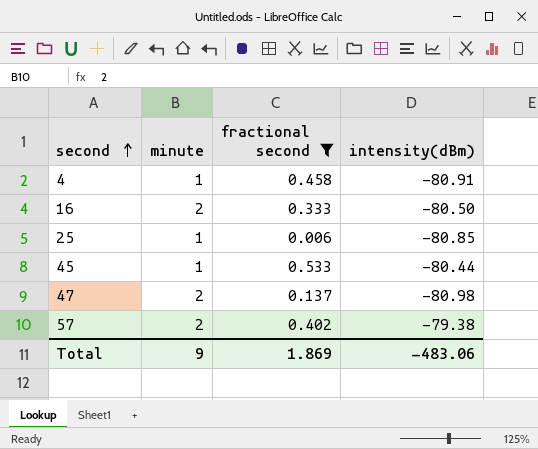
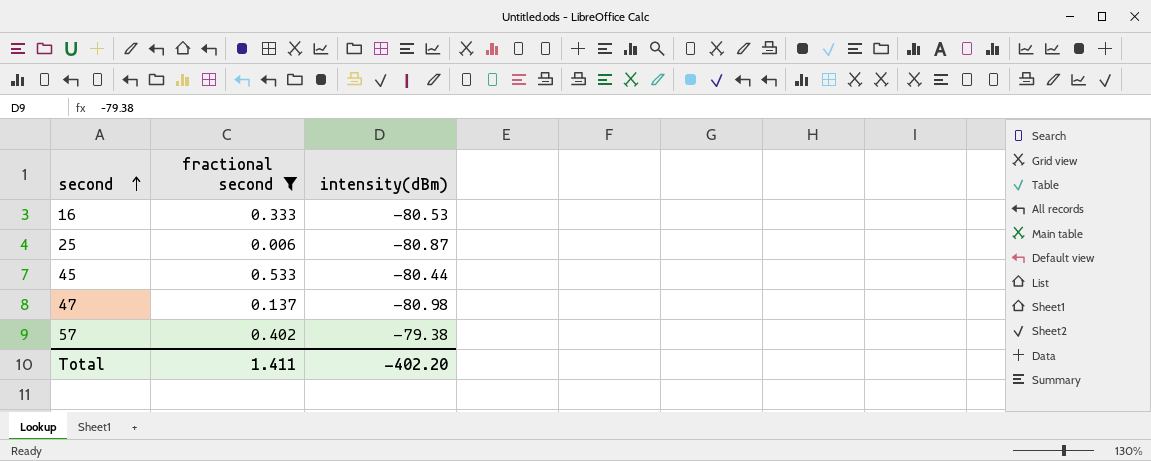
column minute | position: 2 -> none
row 4: 1 | 0.458 | -80.91 -> none
16 | intensity(dBm): -80.50 -> -80.53
25 | intensity(dBm): -80.85 -> -80.87
Total | fractional second: 1.869 -> 1.411
Total | intensity(dBm): -483.06 -> -402.20

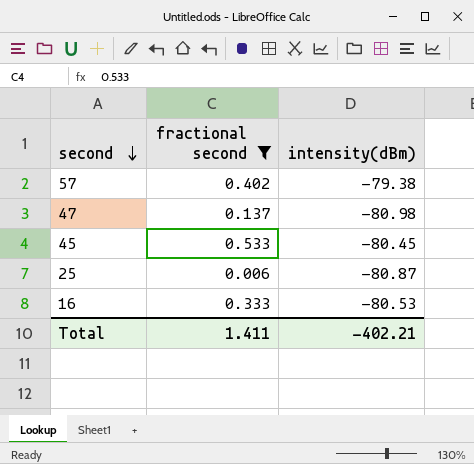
row order: second ascending -> second descending
45 | intensity(dBm): -80.44 -> -80.45
Total | intensity(dBm): -402.20 -> -402.21

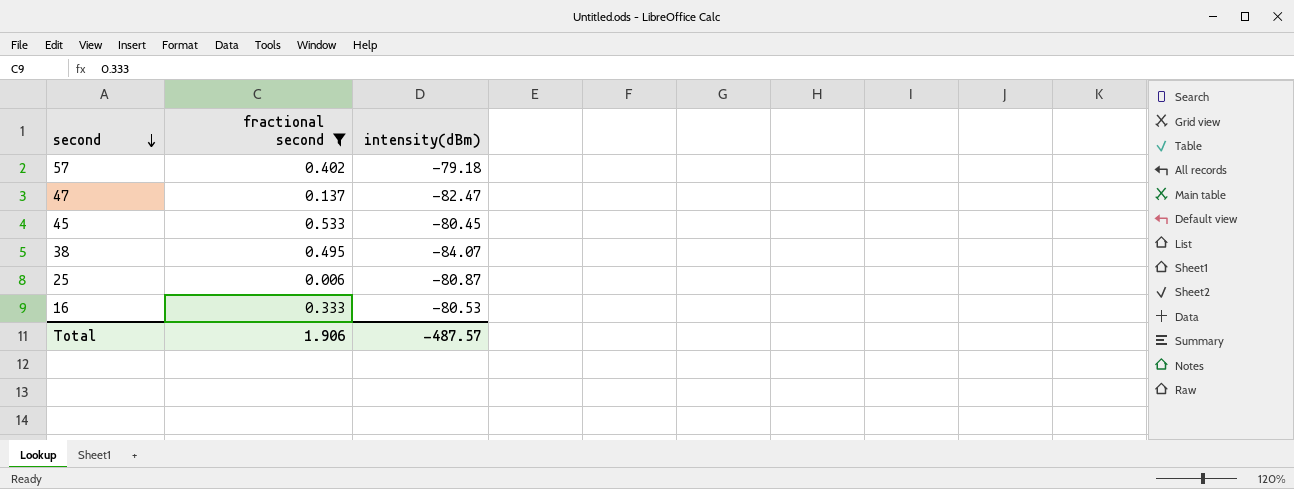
57 | intensity(dBm): -79.38 -> -79.18
47 | intensity(dBm): -80.98 -> -82.47
row 38: none -> 0.495 | -84.07
Total | fractional second: 1.411 -> 1.906
Total | intensity(dBm): -402.21 -> -487.57

